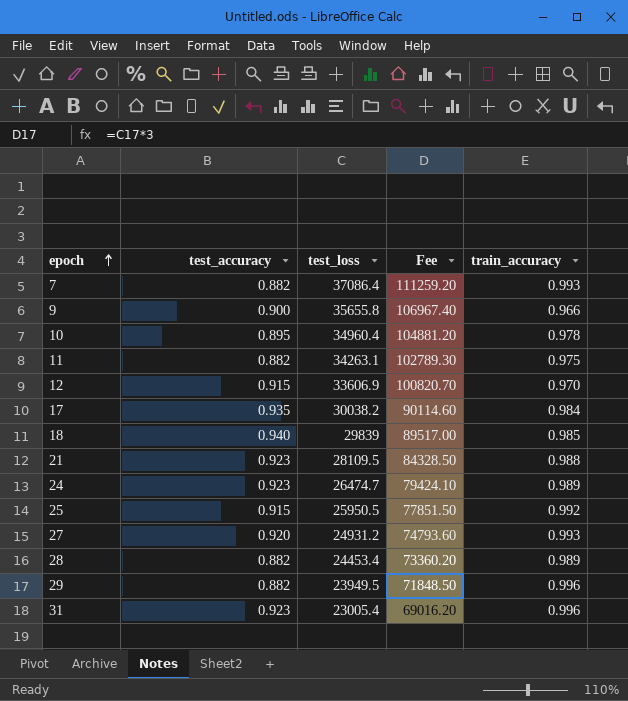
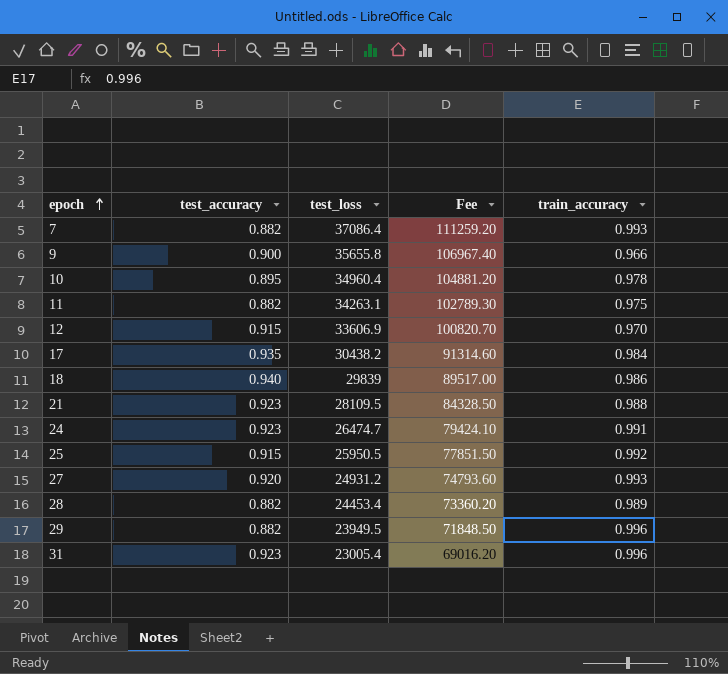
17 | test_loss: 30038.2 -> 30438.2
17 | Fee: 90114.60 -> 91314.60
18 | train_accuracy: 0.985 -> 0.986
24 | train_accuracy: 0.989 -> 0.991

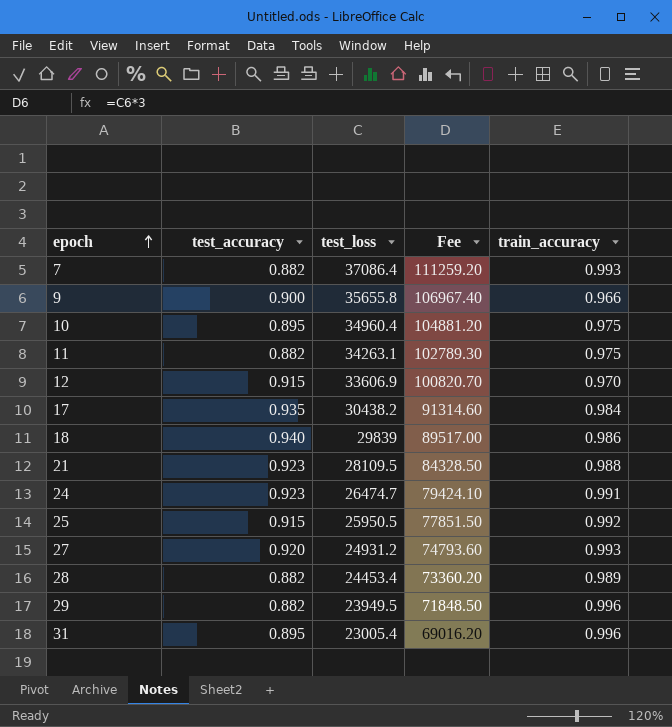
10 | train_accuracy: 0.978 -> 0.975
31 | test_accuracy: 0.923 -> 0.895

